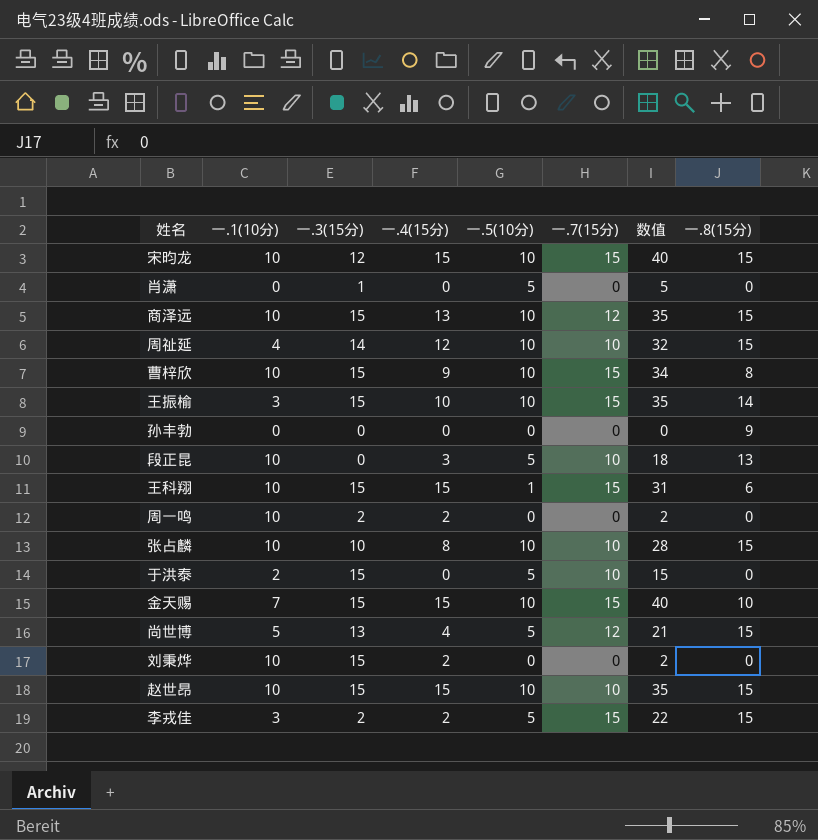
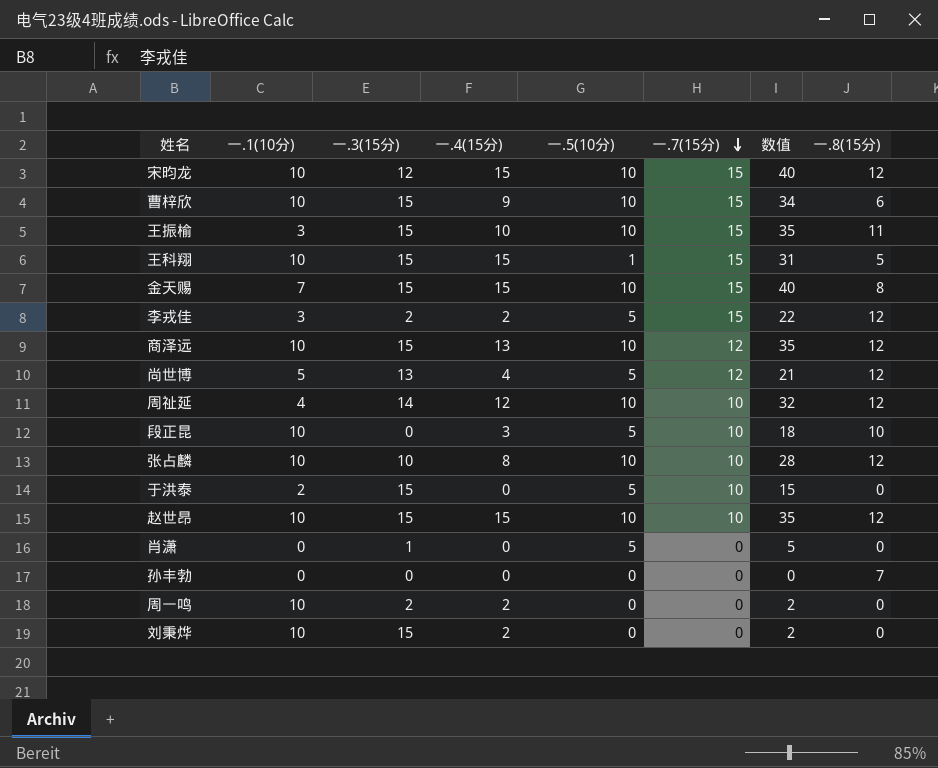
row order: none -> 一.7(15分) descending
宋昀龙 | 一.8(15分): 15 -> 12
曹梓欣 | 一.8(15分): 8 -> 6
王振榆 | 一.8(15分): 14 -> 11
王科翔 | 一.8(15分): 6 -> 5
金天赐 | 一.8(15分): 10 -> 8
李戎佳 | 一.8(15分): 15 -> 12
商泽远 | 一.8(15分): 15 -> 12
尚世博 | 一.8(15分): 15 -> 12
周祉延 | 一.8(15分): 15 -> 12
段正昆 | 一.8(15分): 13 -> 10
张占麟 | 一.8(15分): 15 -> 12
赵世昂 | 一.8(15分): 15 -> 12
孙丰勃 | 一.8(15分): 9 -> 7

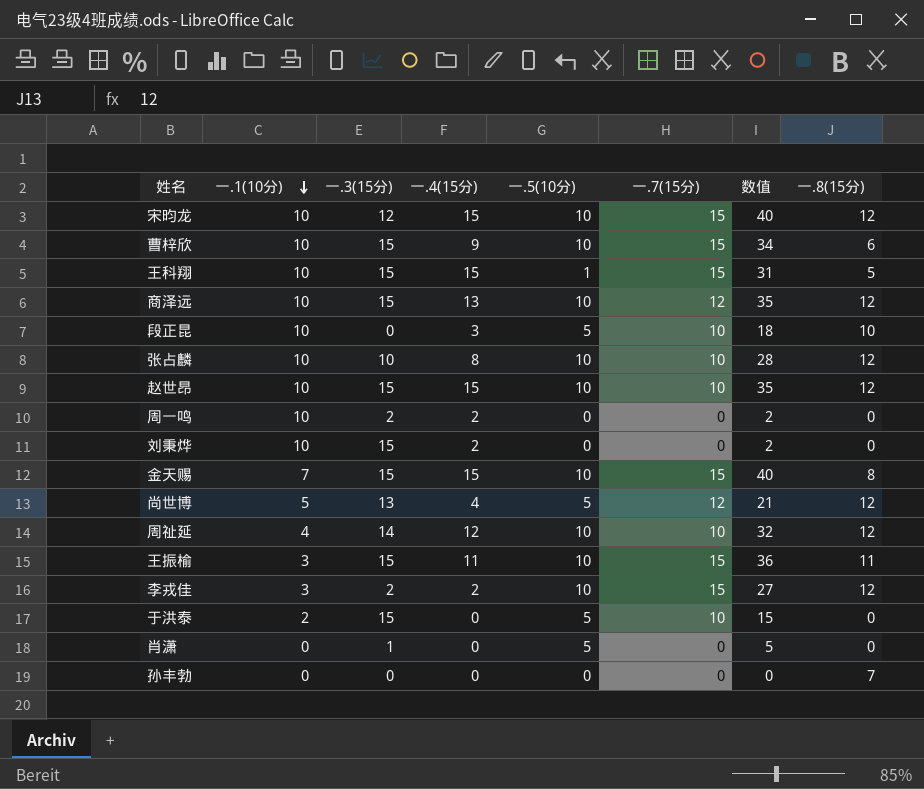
row order: 一.7(15分) descending -> 一.1(10分) descending
王振榆 | 一.4(15分): 10 -> 11
王振榆 | 数值: 35 -> 36
李戎佳 | 一.5(10分): 5 -> 10
李戎佳 | 数值: 22 -> 27

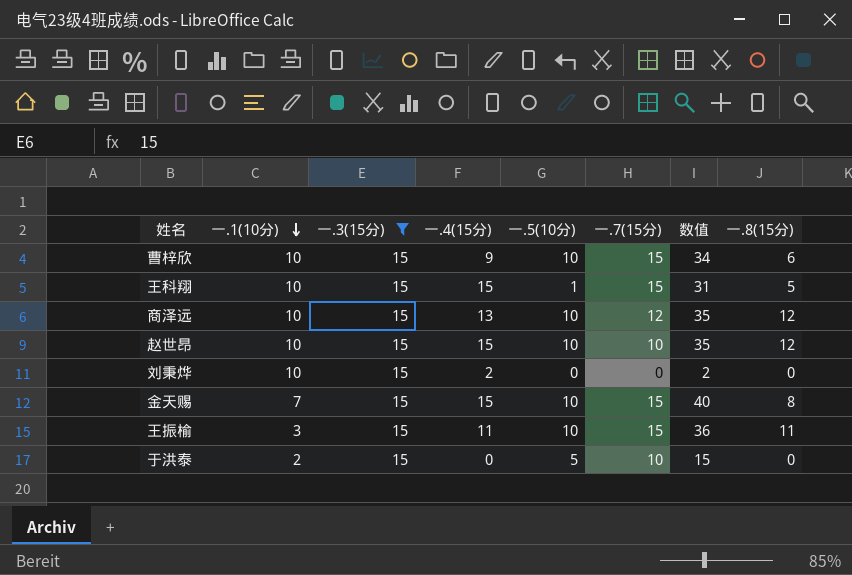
filter: none -> 一.3(15分) = 15

